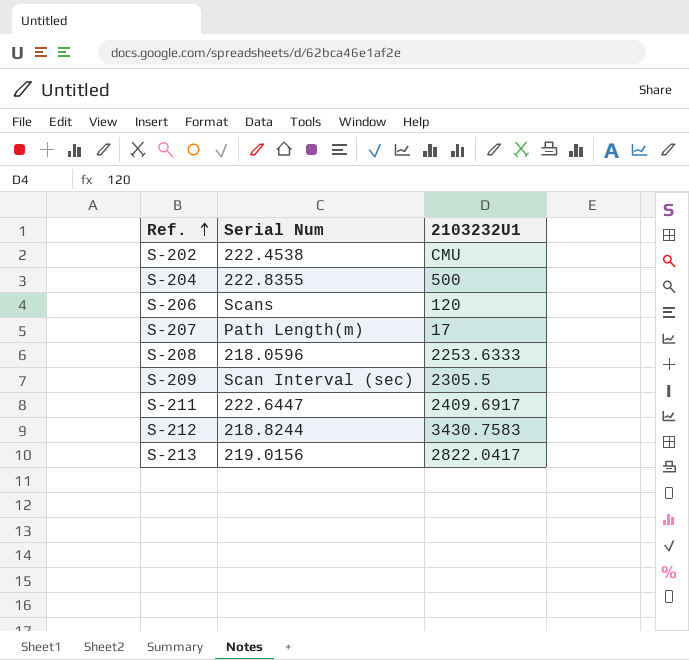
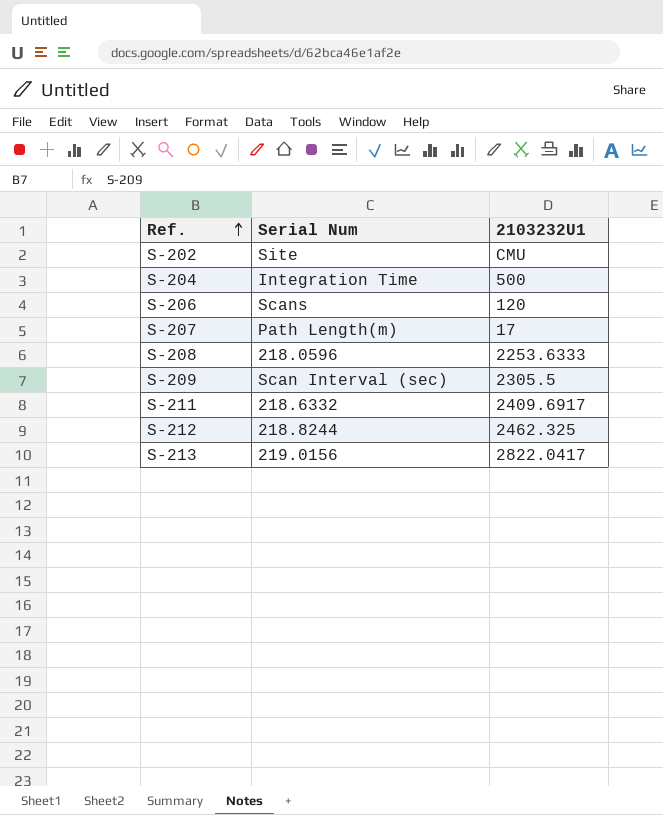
S-202 | Serial Num: 222.4538 -> Site
S-204 | Serial Num: 222.8355 -> Integration Time
S-211 | Serial Num: 222.6447 -> 218.6332
S-212 | 2103232U1: 3430.7583 -> 2462.325

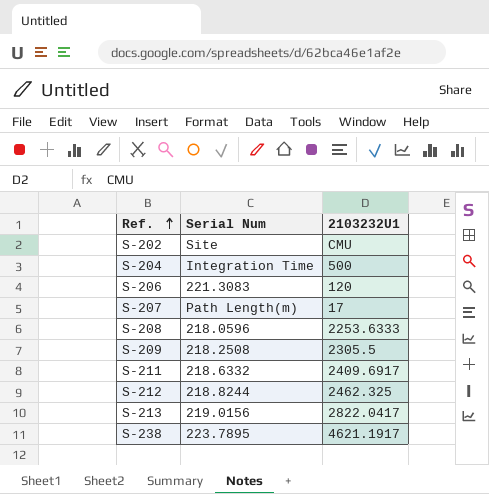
S-206 | Serial Num: Scans -> 221.3083
S-209 | Serial Num: Scan Interval (sec) -> 218.2508
row S-238: none -> 223.7895 | 4621.1917

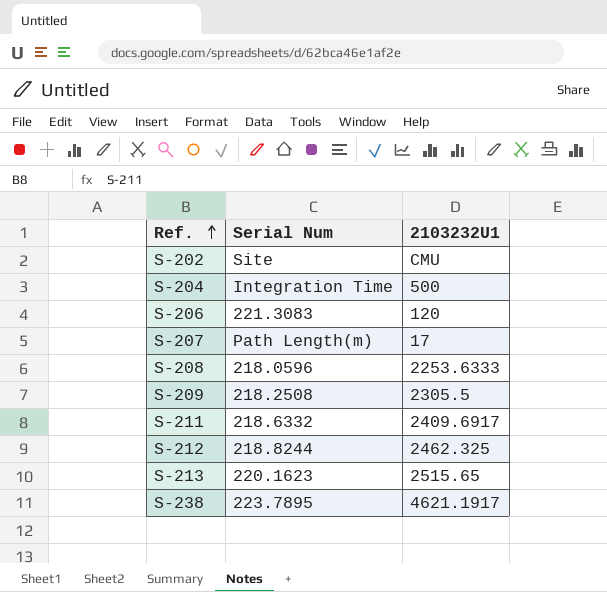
S-213 | Serial Num: 219.0156 -> 220.1623
S-213 | 2103232U1: 2822.0417 -> 2515.65

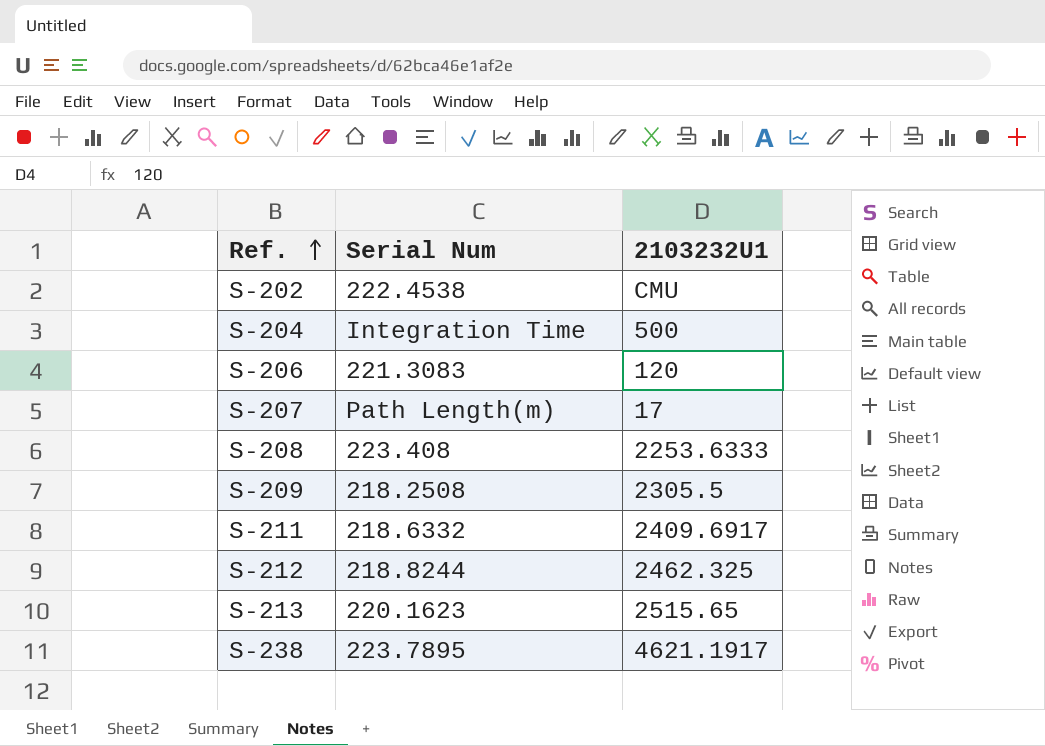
S-202 | Serial Num: Site -> 222.4538
S-208 | Serial Num: 218.0596 -> 223.408

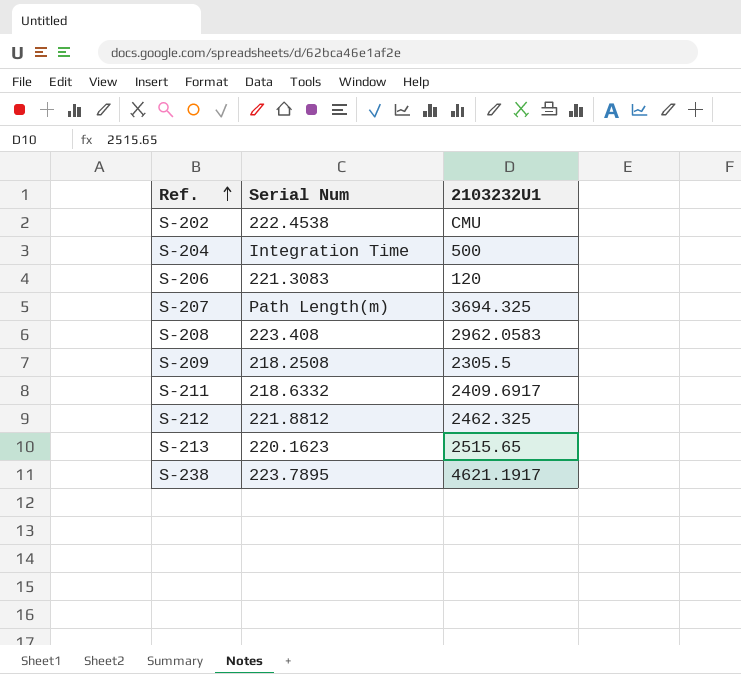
S-207 | 2103232U1: 17 -> 3694.325
S-208 | 2103232U1: 2253.6333 -> 2962.0583
S-212 | Serial Num: 218.8244 -> 221.8812

